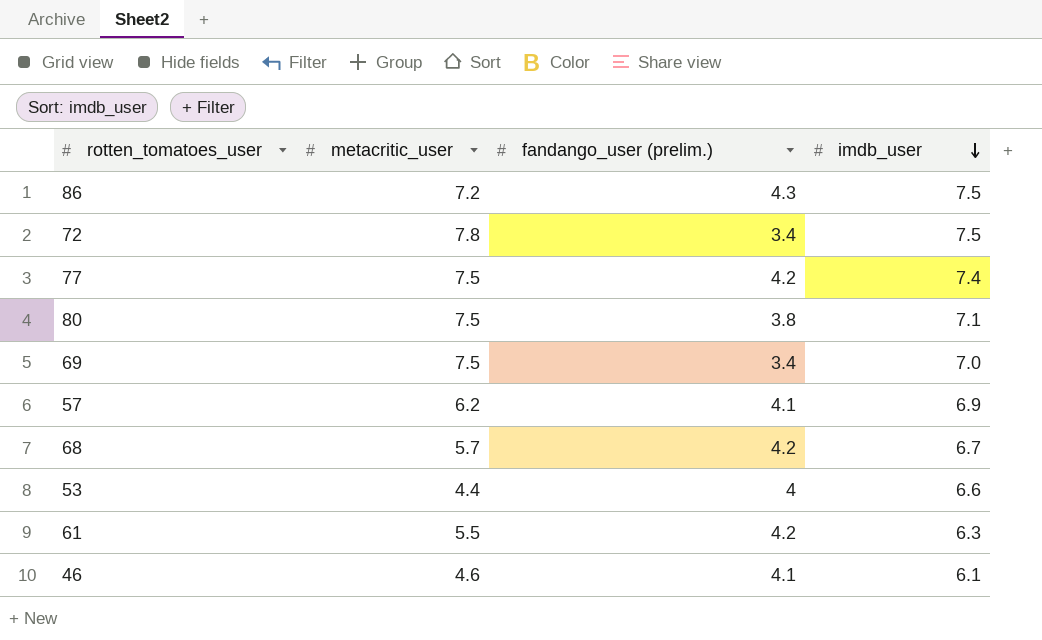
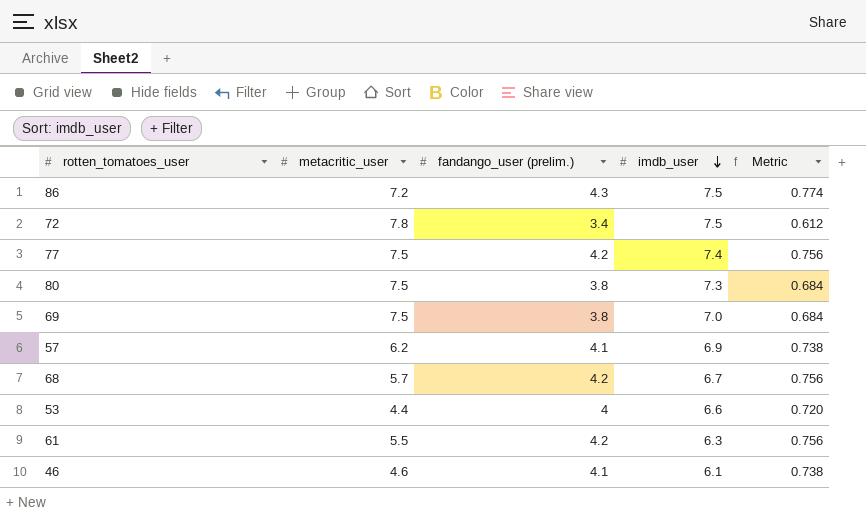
column Metric | formula: none -> [fandango_user (prelim.)] * 0.18
80 | imdb_user: 7.1 -> 7.3
69 | fandango_user (prelim.): 3.4 -> 3.8

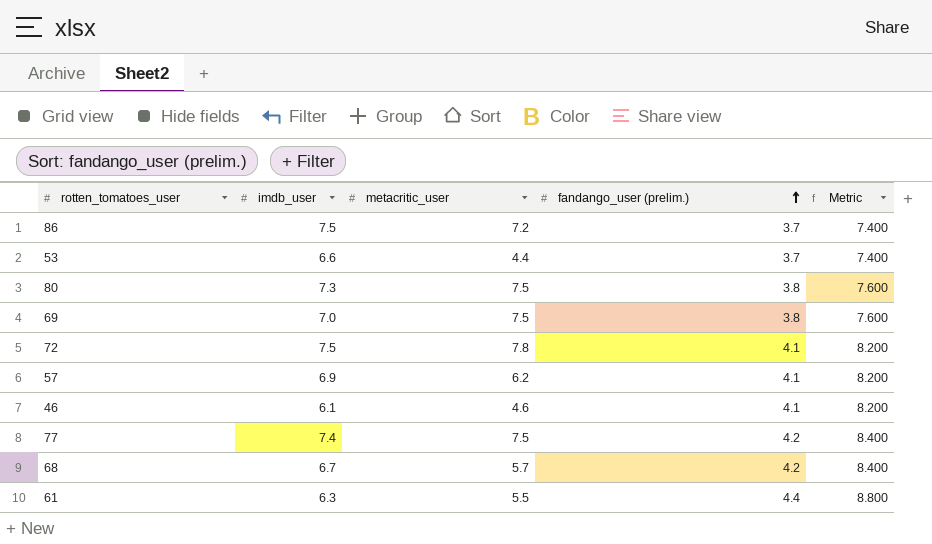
row order: imdb_user descending -> fandango_user (prelim.) ascending
column imdb_user | position: 4 -> 2
column Metric | formula: [fandango_user (prelim.)] * 0.18 -> [fandango_user (prelim.)] * 2
86 | fandango_user (prelim.): 4.3 -> 3.7
53 | fandango_user (prelim.): 4 -> 3.7
72 | fandango_user (prelim.): 3.4 -> 4.1
61 | fandango_user (prelim.): 4.2 -> 4.4

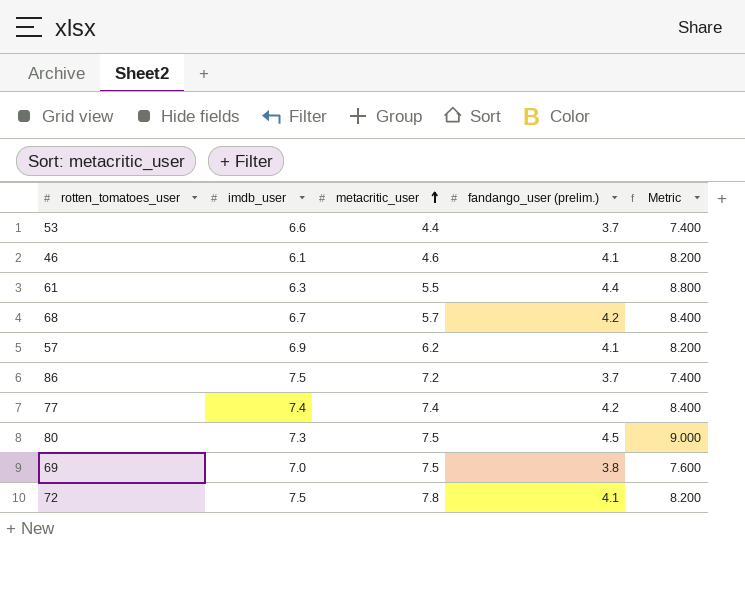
row order: fandango_user (prelim.) ascending -> metacritic_user ascending
77 | metacritic_user: 7.5 -> 7.4
80 | fandango_user (prelim.): 3.8 -> 4.5
80 | Metric: 7.600 -> 9.000

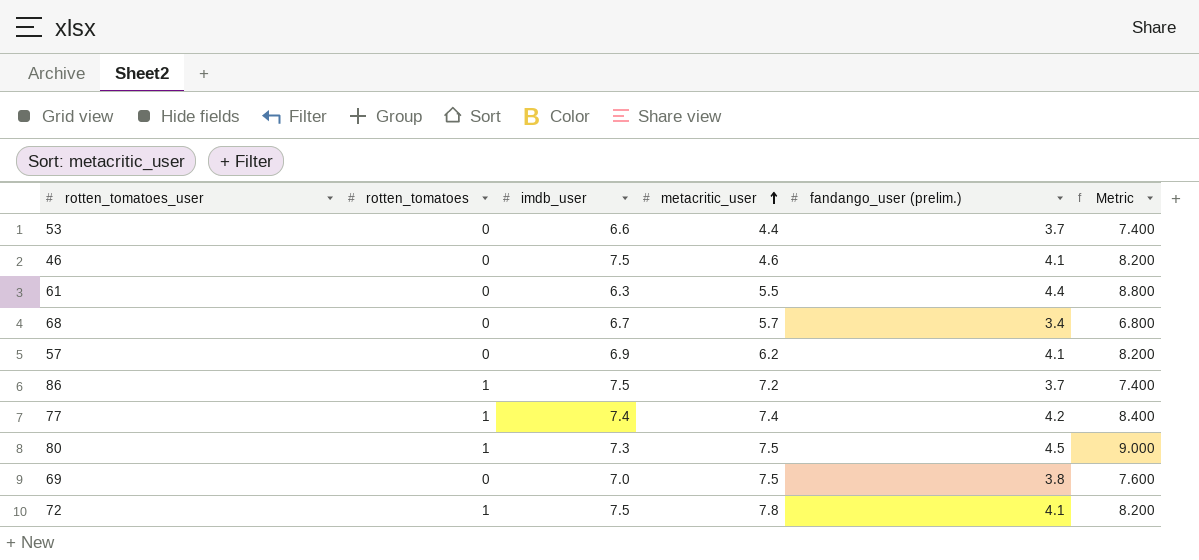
column rotten_tomatoes | position: none -> 2
46 | imdb_user: 6.1 -> 7.5
68 | fandango_user (prelim.): 4.2 -> 3.4
68 | Metric: 8.400 -> 6.800

